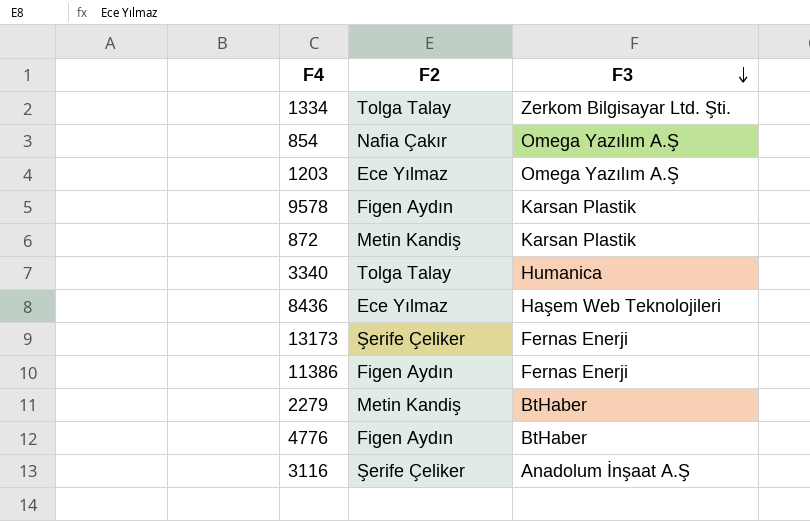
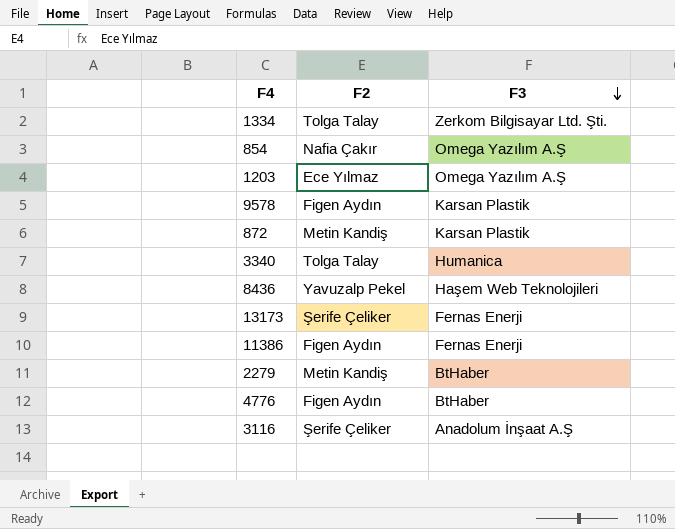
8436 | F2: Ece Yılmaz -> Yavuzalp Pekel

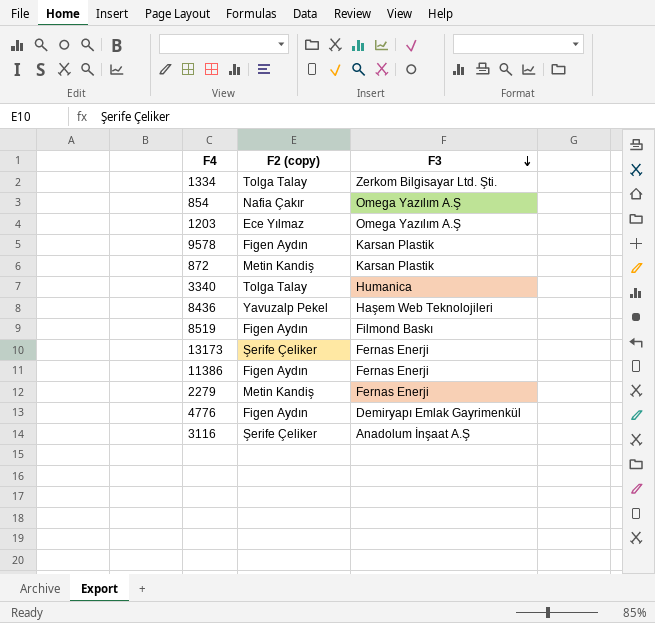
column name: F2 -> F2 (copy)
row 8519: none -> Figen Aydın | Filmond Baskı
2279 | F3: BtHaber -> Fernas Enerji
4776 | F3: BtHaber -> Demiryapı Emlak Gayrimenkül

